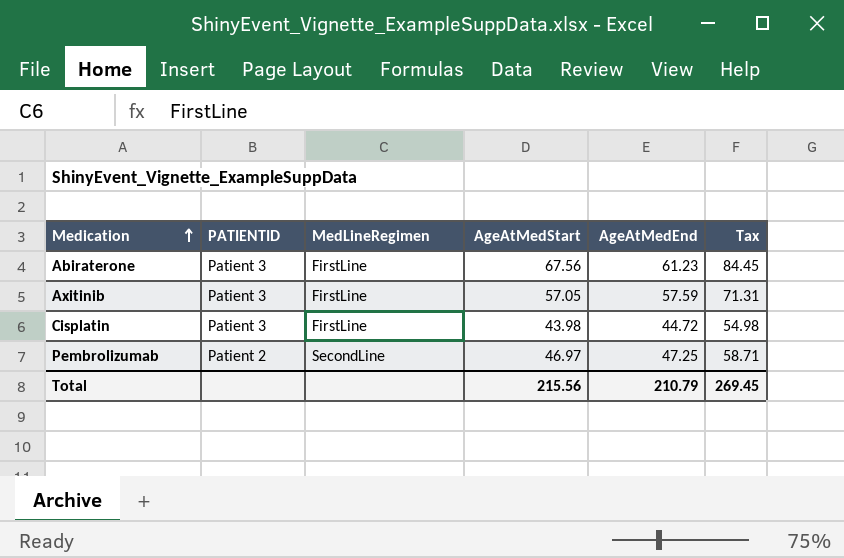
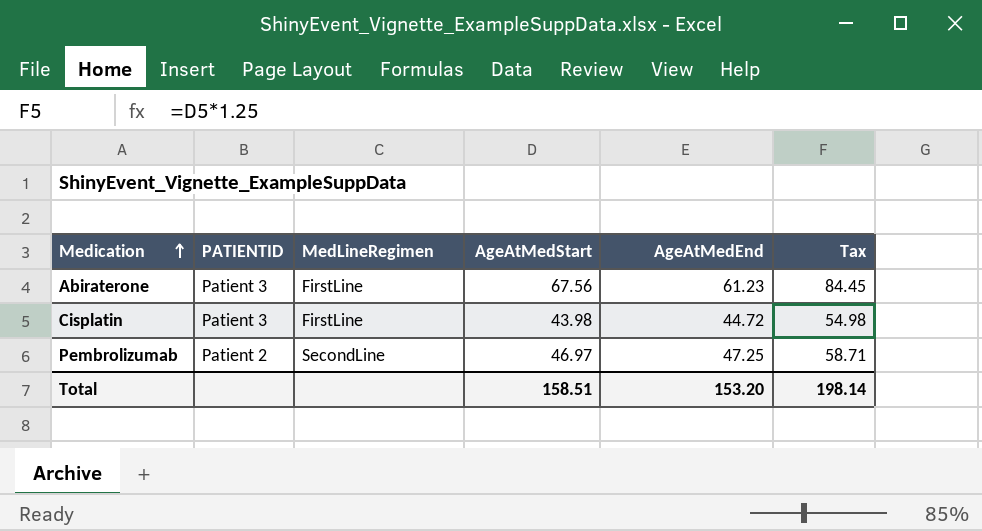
row Axitinib: Patient 3 | FirstLine | 57.05 | 57.59 | 71.31 -> none
Total | AgeAtMedStart: 215.56 -> 158.51
Total | AgeAtMedEnd: 210.79 -> 153.20
Total | Tax: 269.45 -> 198.14

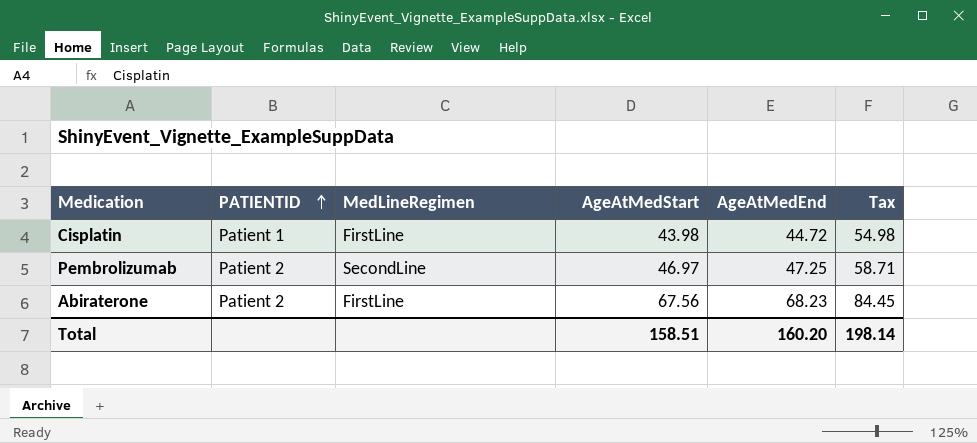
row order: Medication ascending -> PATIENTID ascending
Cisplatin | PATIENTID: Patient 3 -> Patient 1
Abiraterone | PATIENTID: Patient 3 -> Patient 2
Abiraterone | AgeAtMedEnd: 61.23 -> 68.23
Total | AgeAtMedEnd: 153.20 -> 160.20

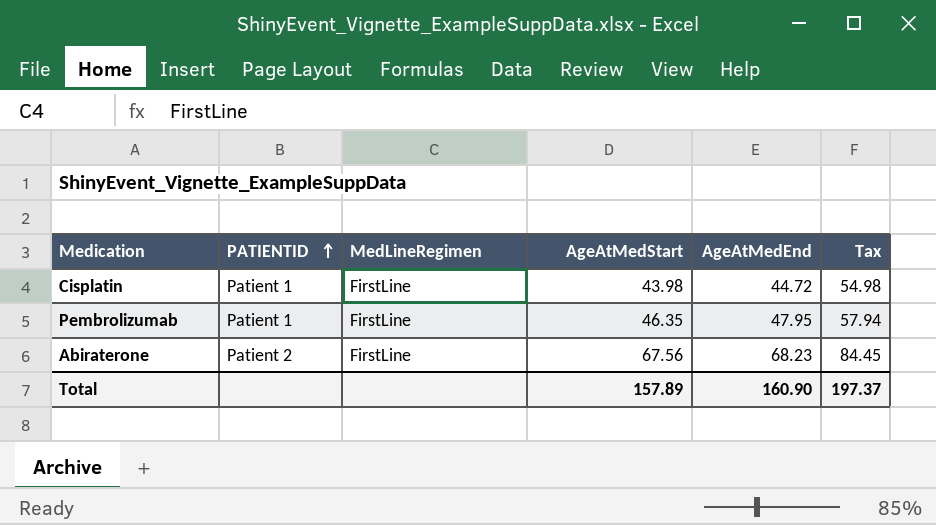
Pembrolizumab | PATIENTID: Patient 2 -> Patient 1
Pembrolizumab | MedLineRegimen: SecondLine -> FirstLine
Pembrolizumab | AgeAtMedStart: 46.97 -> 46.35
Pembrolizumab | AgeAtMedEnd: 47.25 -> 47.95
Pembrolizumab | Tax: 58.71 -> 57.94
Total | AgeAtMedStart: 158.51 -> 157.89
Total | AgeAtMedEnd: 160.20 -> 160.90
Total | Tax: 198.14 -> 197.37

